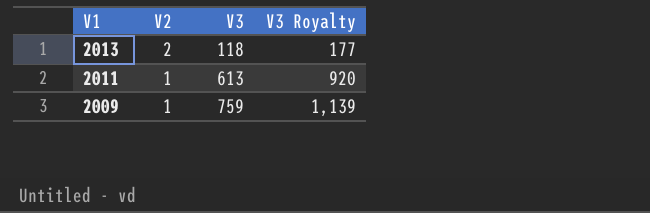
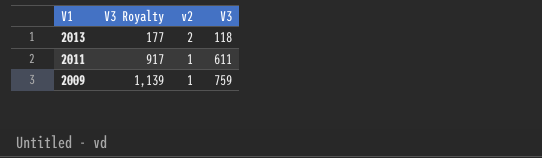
column V3 Royalty | position: 4 -> 2
column name: V2 -> v2
2011 | V3 Royalty: 920 -> 917
2011 | V3: 613 -> 611

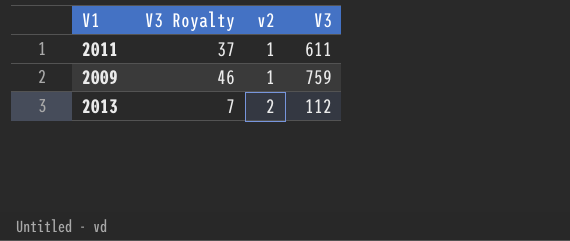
row order: V1 descending -> v2 ascending
column V3 Royalty | formula: [V3] * 1.5 -> [V3] * 0.06
2013 | V3: 118 -> 112

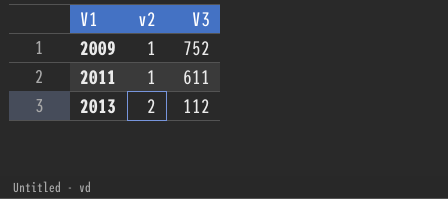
row order: v2 ascending -> V1 ascending
column V3 Royalty | formula: [V3] * 0.06 -> none
2009 | V3: 759 -> 752

